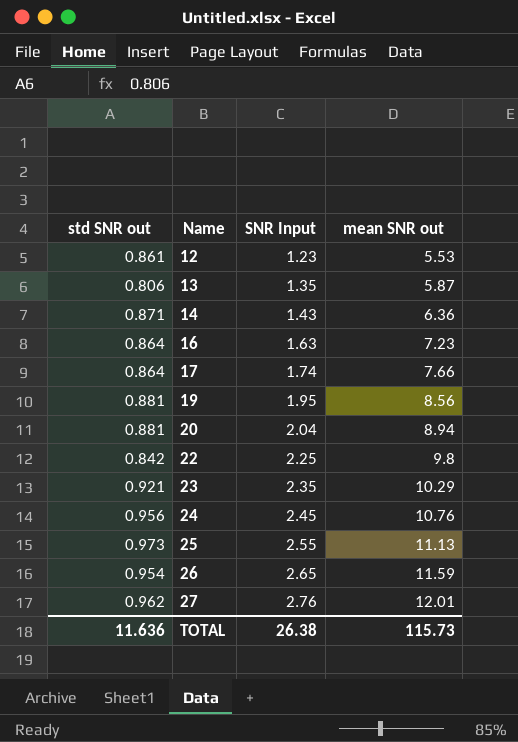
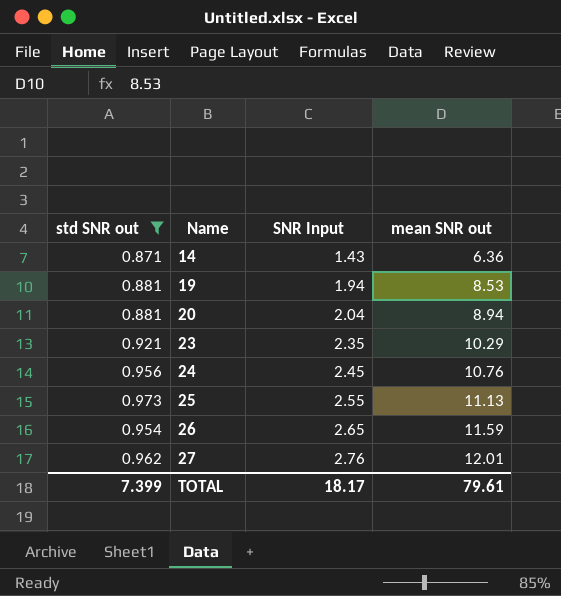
filter: none -> std SNR out >= 0.871
19 | SNR Input: 1.95 -> 1.94
19 | mean SNR out: 8.56 -> 8.53
TOTAL | std SNR out: 11.636 -> 7.399
TOTAL | SNR Input: 26.38 -> 18.17
TOTAL | mean SNR out: 115.73 -> 79.61

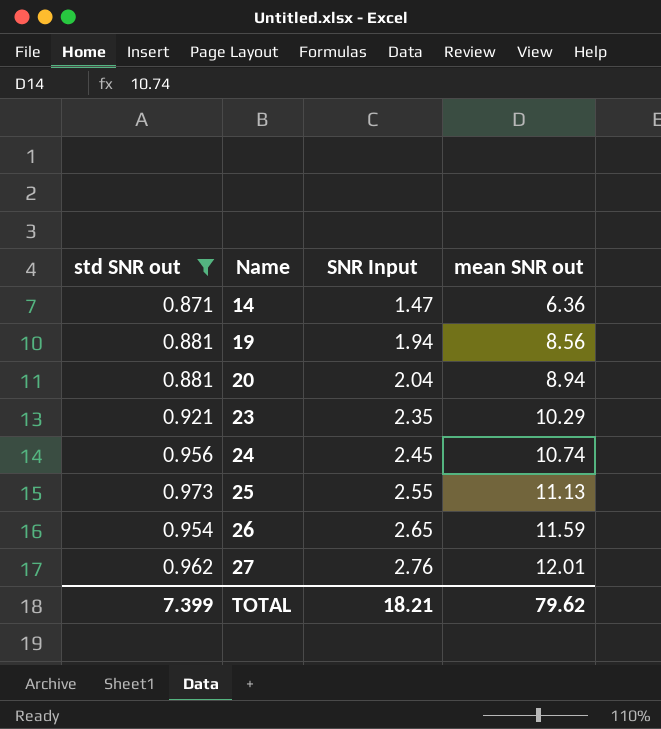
14 | SNR Input: 1.43 -> 1.47
19 | mean SNR out: 8.53 -> 8.56
24 | mean SNR out: 10.76 -> 10.74
TOTAL | SNR Input: 18.17 -> 18.21
TOTAL | mean SNR out: 79.61 -> 79.62

